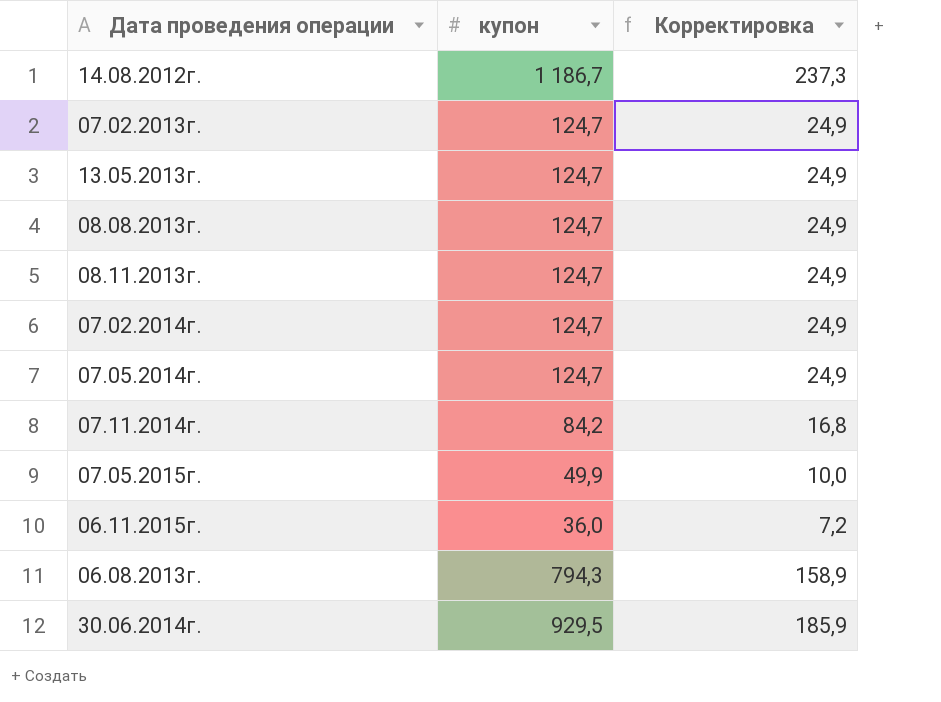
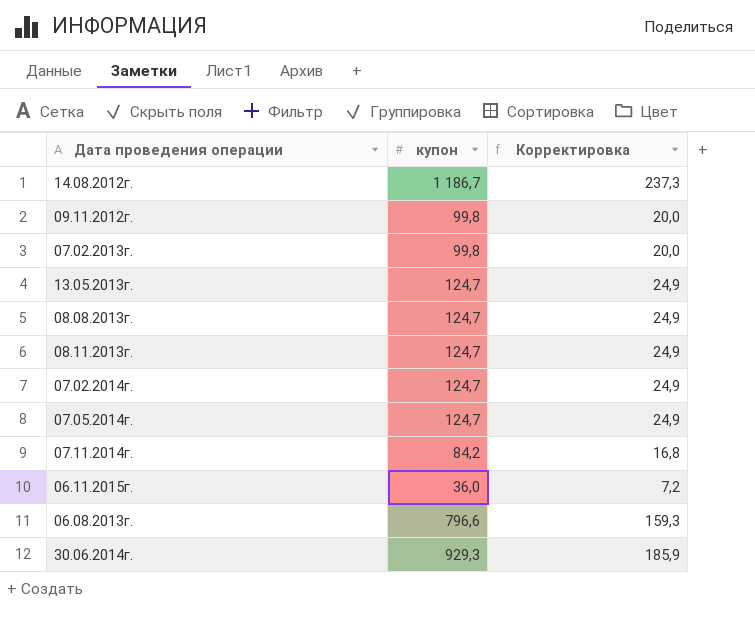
row 07.05.2015г.: 49,9 | 10,0 -> none
row 09.11.2012г.: none -> 99,8 | 20,0
07.02.2013г. | купон: 124,7 -> 99,8
07.02.2013г. | Корректировка: 24,9 -> 20,0
06.08.2013г. | купон: 794,3 -> 796,6
06.08.2013г. | Корректировка: 158,9 -> 159,3
30.06.2014г. | купон: 929,5 -> 929,3

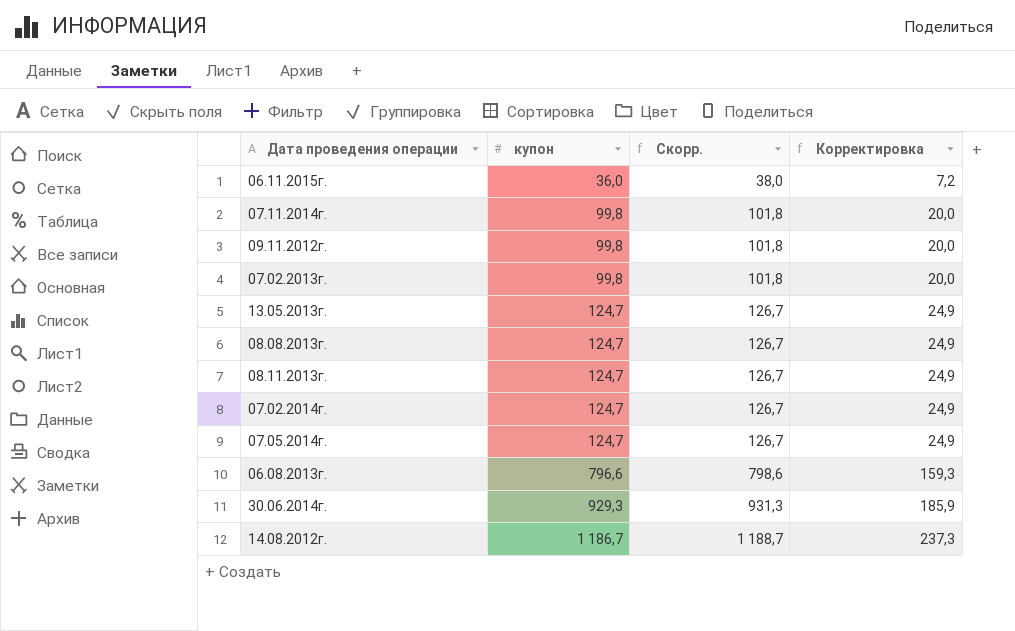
row order: none -> купон ascending
column Скорр. | formula: none -> [купон] + 2
07.11.2014г. | купон: 84,2 -> 99,8
07.11.2014г. | Корректировка: 16,8 -> 20,0

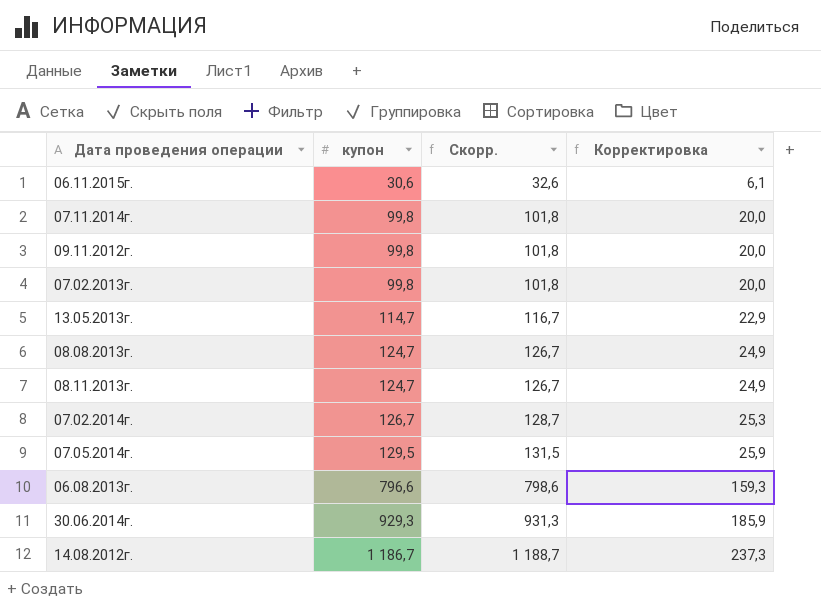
06.11.2015г. | купон: 36,0 -> 30,6
06.11.2015г. | Скорр.: 38,0 -> 32,6
06.11.2015г. | Корректировка: 7,2 -> 6,1
13.05.2013г. | купон: 124,7 -> 114,7
13.05.2013г. | Скорр.: 126,7 -> 116,7
13.05.2013г. | Корректировка: 24,9 -> 22,9
07.02.2014г. | купон: 124,7 -> 126,7
07.02.2014г. | Скорр.: 126,7 -> 128,7
07.02.2014г. | Корректировка: 24,9 -> 25,3
07.05.2014г. | купон: 124,7 -> 129,5
07.05.2014г. | Скорр.: 126,7 -> 131,5
07.05.2014г. | Корректировка: 24,9 -> 25,9

